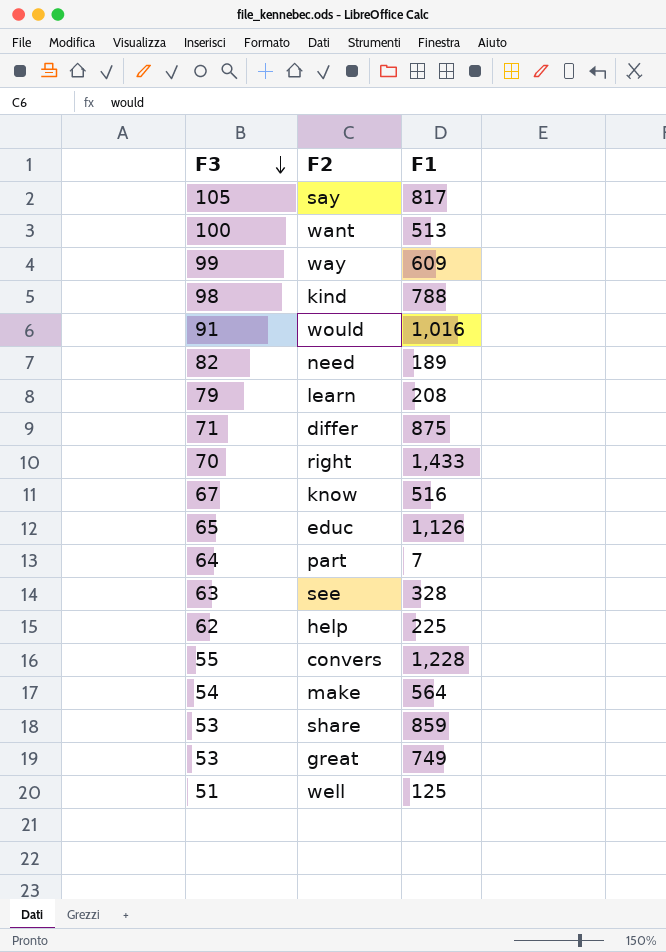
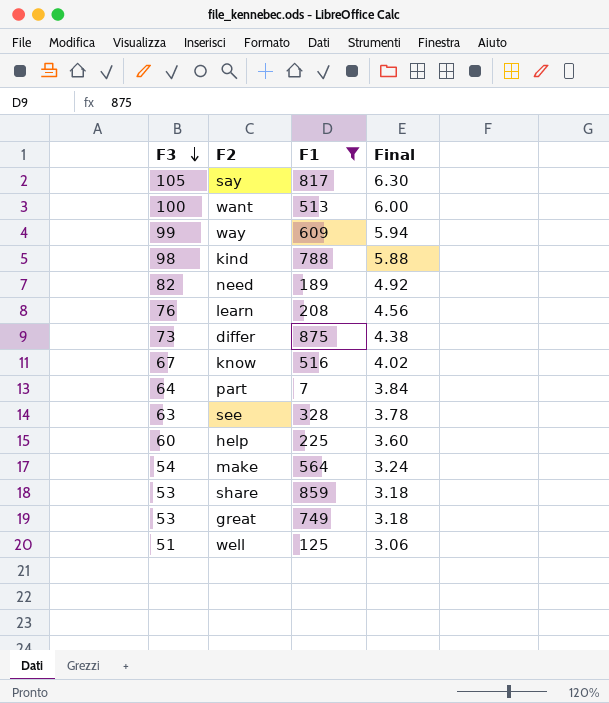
filter: none -> F1 <= 875
column Final | formula: none -> [F3] * 0.06
learn | F3: 79 -> 76
differ | F3: 71 -> 73
help | F3: 62 -> 60

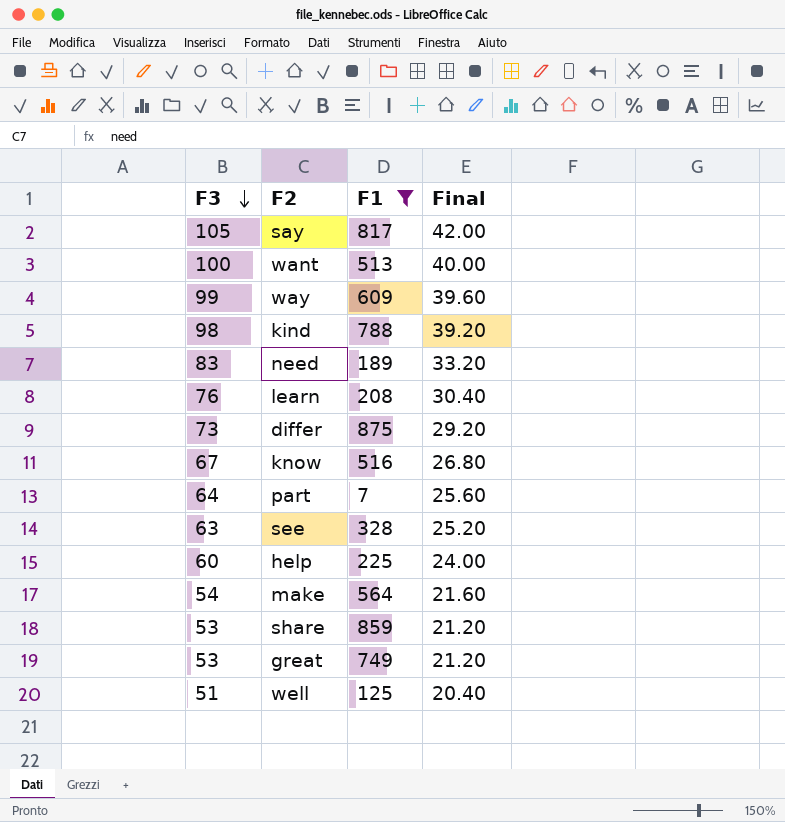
column Final | formula: [F3] * 0.06 -> [F3] * 0.4
need | F3: 82 -> 83

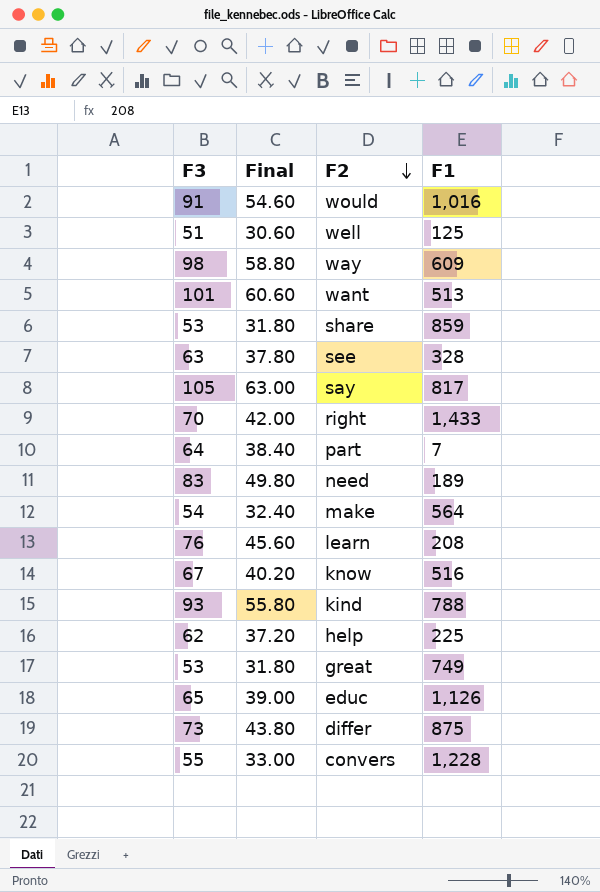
filter: F1 <= 875 -> none
row order: F3 descending -> F2 descending
column Final | formula: [F3] * 0.4 -> [F3] * 0.6
column Final | position: 4 -> 2
way | F3: 99 -> 98
want | F3: 100 -> 101
kind | F3: 98 -> 93
help | F3: 60 -> 62

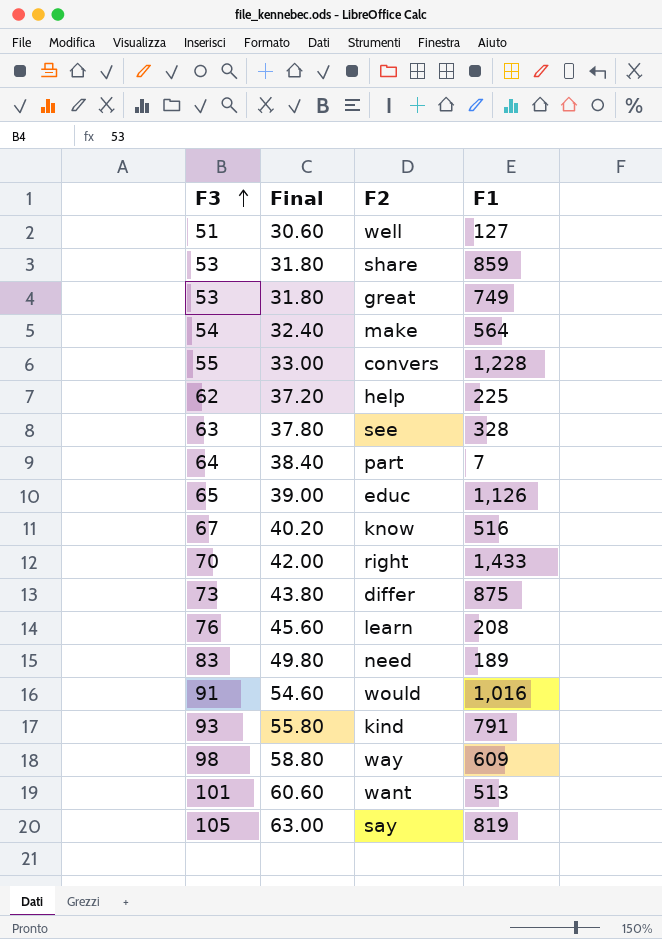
row order: F2 descending -> F3 ascending
well | F1: 125 -> 127
kind | F1: 788 -> 791
say | F1: 817 -> 819

